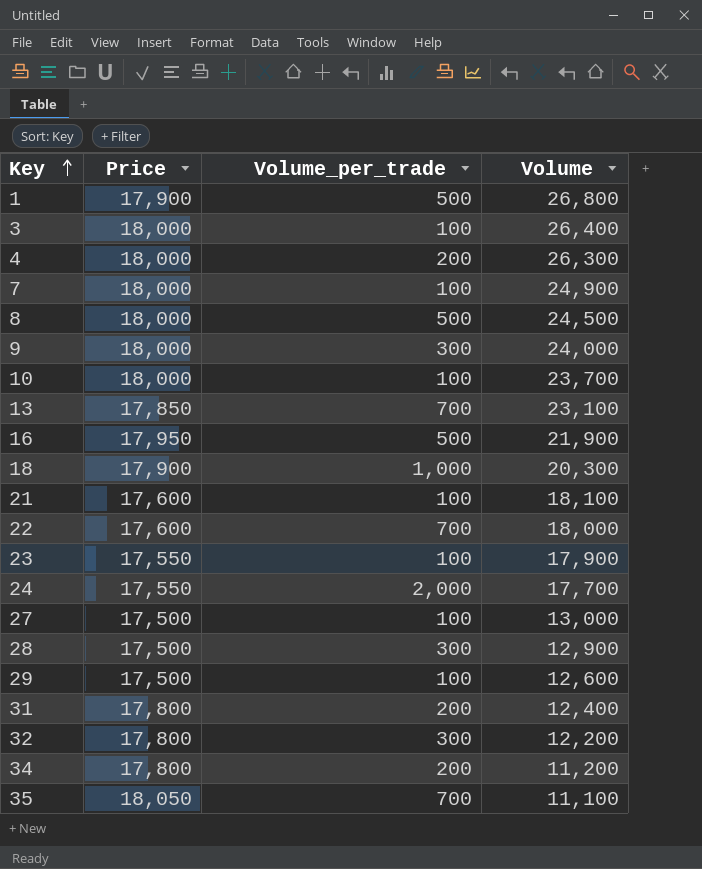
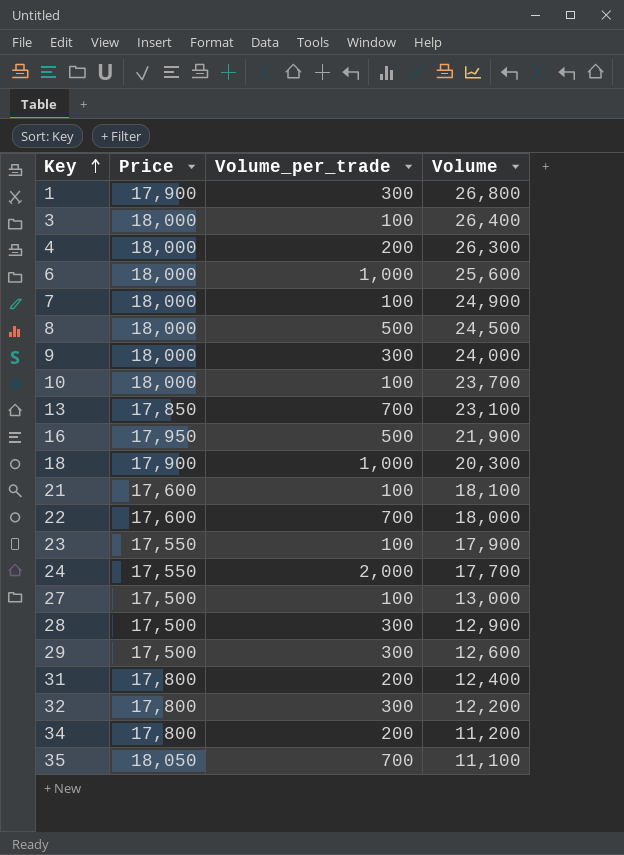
1 | Volume_per_trade: 500 -> 300
row 6: none -> 18,000 | 1,000 | 25,600
29 | Volume_per_trade: 100 -> 300

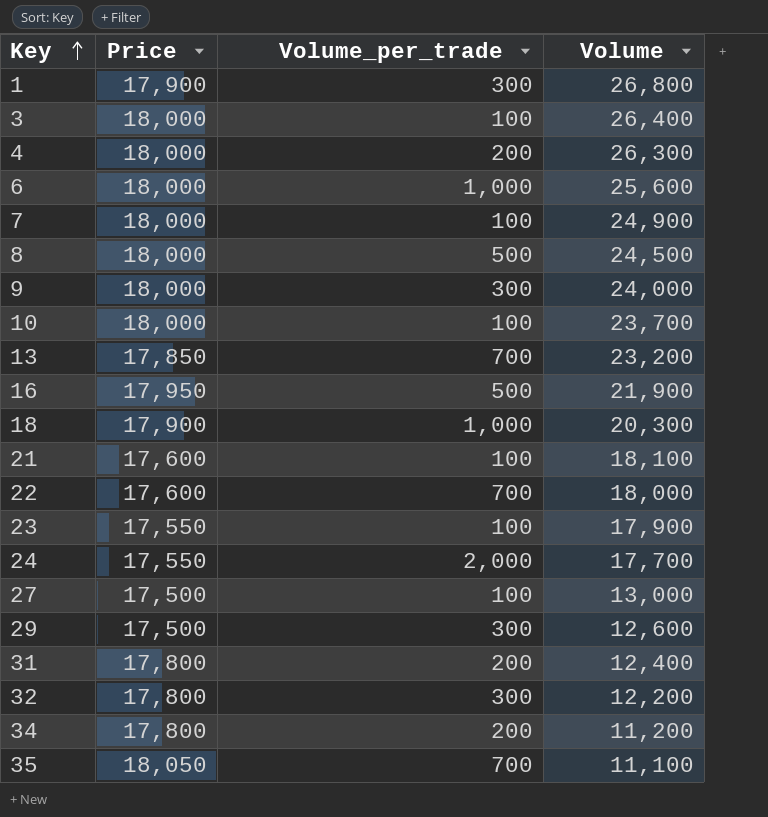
row 28: 17,500 | 300 | 12,900 -> none
13 | Volume: 23,100 -> 23,200

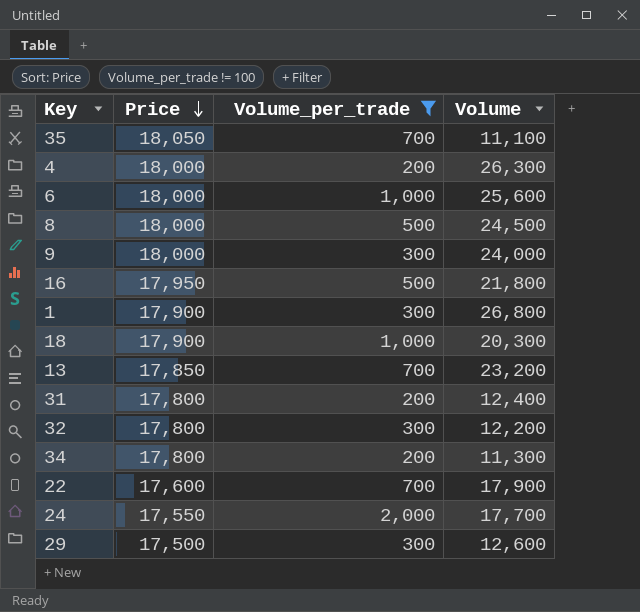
filter: none -> Volume_per_trade != 100
row order: Key ascending -> Price descending
16 | Volume: 21,900 -> 21,800
34 | Volume: 11,200 -> 11,300
22 | Volume: 18,000 -> 17,900

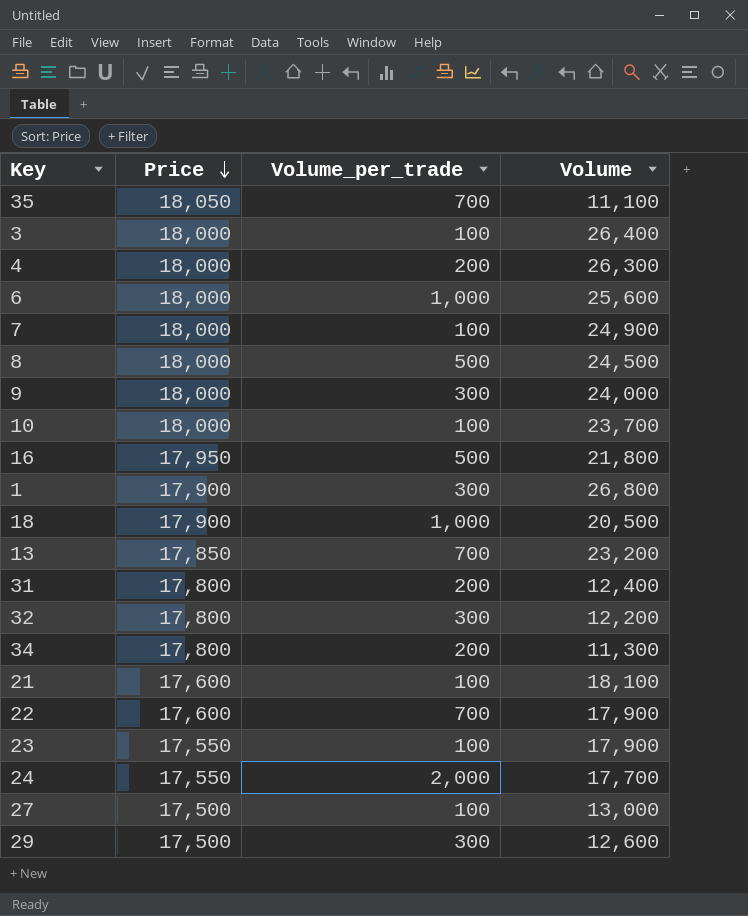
filter: Volume_per_trade != 100 -> none
18 | Volume: 20,300 -> 20,500

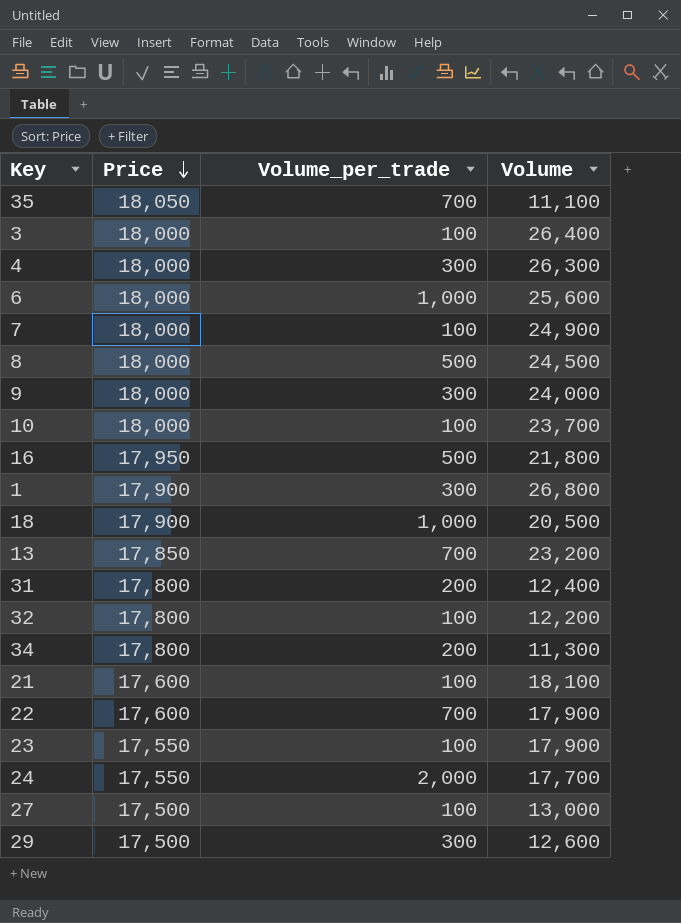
4 | Volume_per_trade: 200 -> 300
32 | Volume_per_trade: 300 -> 100

